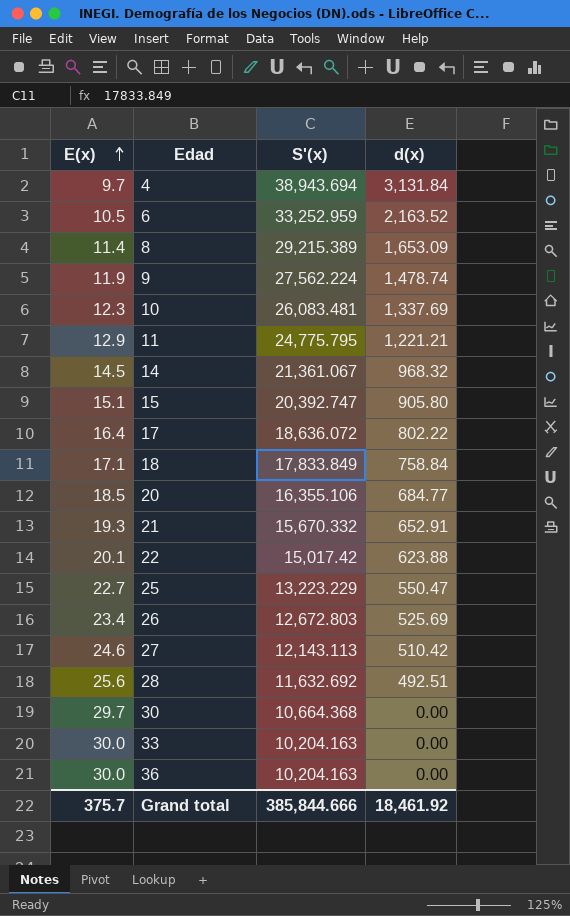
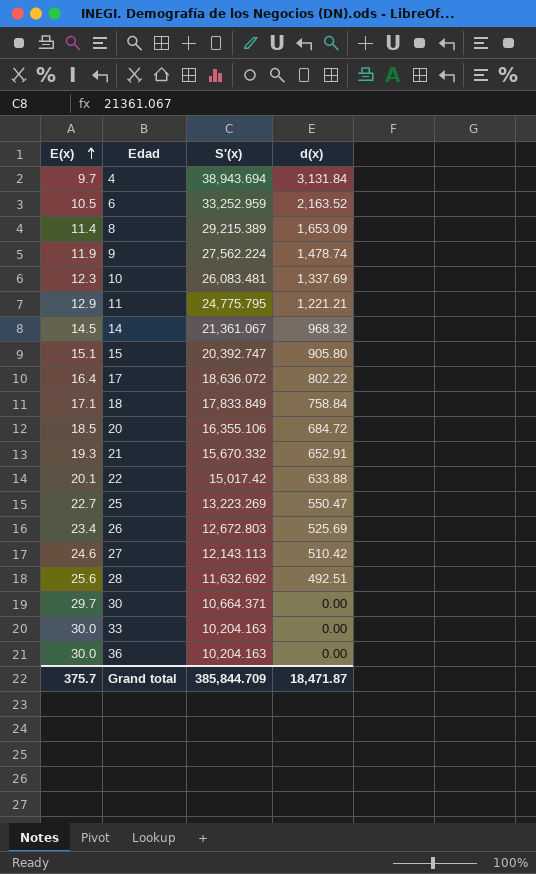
20 | d(x): 684.77 -> 684.72
22 | d(x): 623.88 -> 633.88
25 | S'(x): 13,223.229 -> 13,223.269
30 | S'(x): 10,664.368 -> 10,664.371
Grand total | S'(x): 385,844.666 -> 385,844.709
Grand total | d(x): 18,461.92 -> 18,471.87

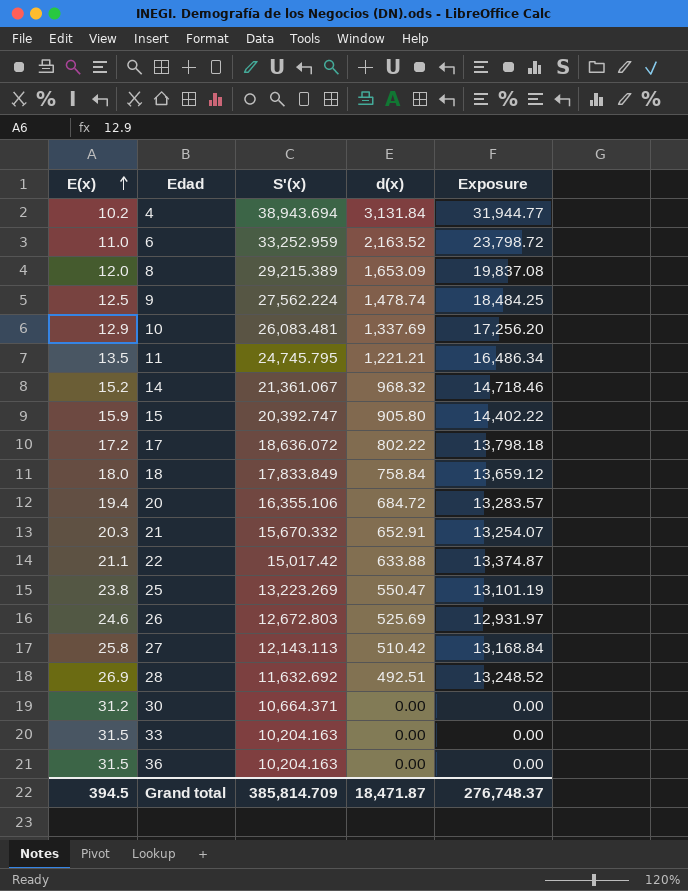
column Exposure | formula: none -> [E(x)] * [d(x)]
4 | E(x): 9.7 -> 10.2
6 | E(x): 10.5 -> 11.0
8 | E(x): 11.4 -> 12.0
9 | E(x): 11.9 -> 12.5
10 | E(x): 12.3 -> 12.9
11 | E(x): 12.9 -> 13.5
11 | S'(x): 24,775.795 -> 24,745.795
14 | E(x): 14.5 -> 15.2
15 | E(x): 15.1 -> 15.9
17 | E(x): 16.4 -> 17.2
18 | E(x): 17.1 -> 18.0
20 | E(x): 18.5 -> 19.4
21 | E(x): 19.3 -> 20.3
22 | E(x): 20.1 -> 21.1
25 | E(x): 22.7 -> 23.8
26 | E(x): 23.4 -> 24.6
27 | E(x): 24.6 -> 25.8
28 | E(x): 25.6 -> 26.9
30 | E(x): 29.7 -> 31.2
33 | E(x): 30.0 -> 31.5
36 | E(x): 30.0 -> 31.5
Grand total | E(x): 375.7 -> 394.5
Grand total | S'(x): 385,844.709 -> 385,814.709

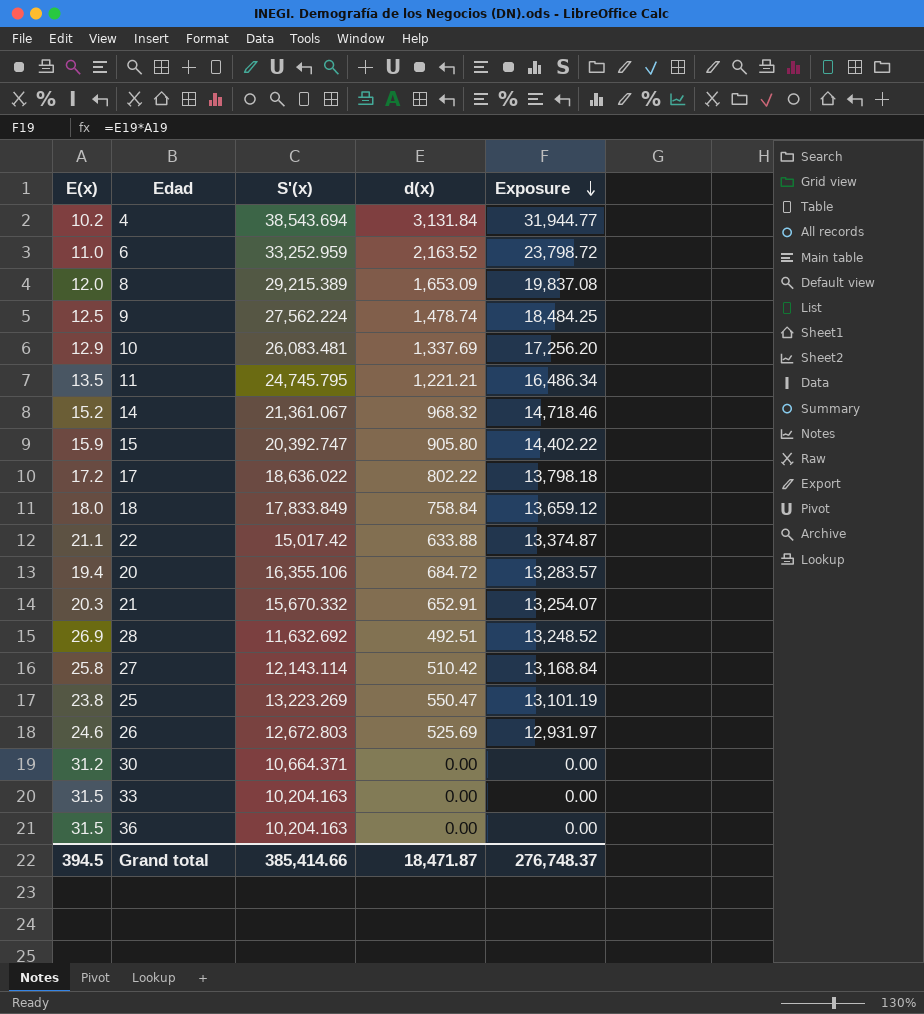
row order: E(x) ascending -> Exposure descending
4 | S'(x): 38,943.694 -> 38,543.694
17 | S'(x): 18,636.072 -> 18,636.022
27 | S'(x): 12,143.113 -> 12,143.114
Grand total | S'(x): 385,814.709 -> 385,414.66

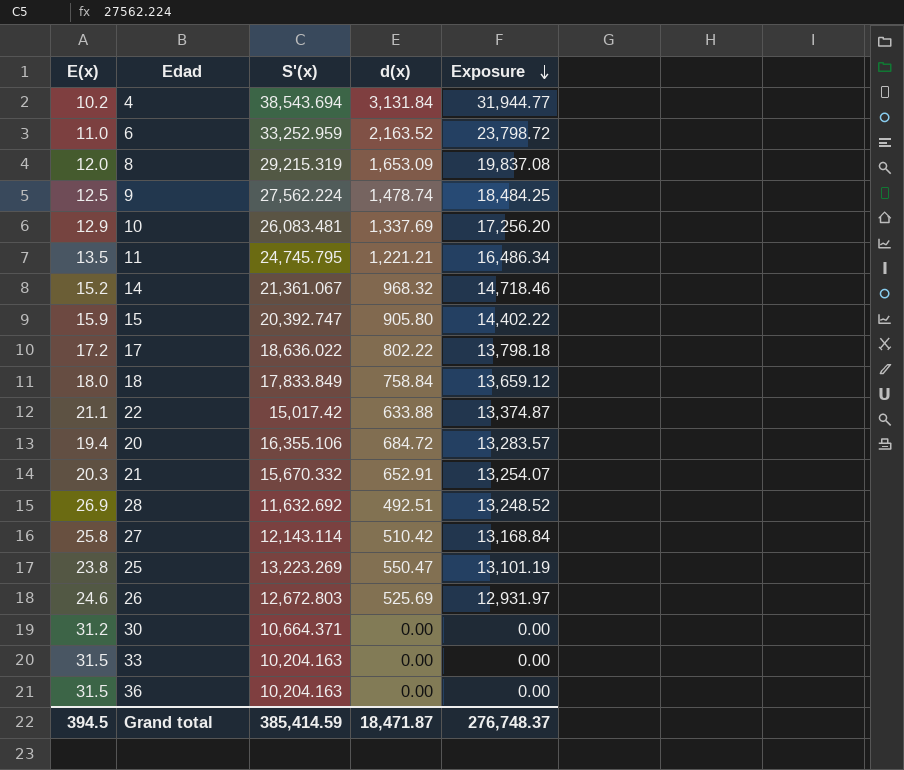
8 | S'(x): 29,215.389 -> 29,215.319
Grand total | S'(x): 385,414.66 -> 385,414.59

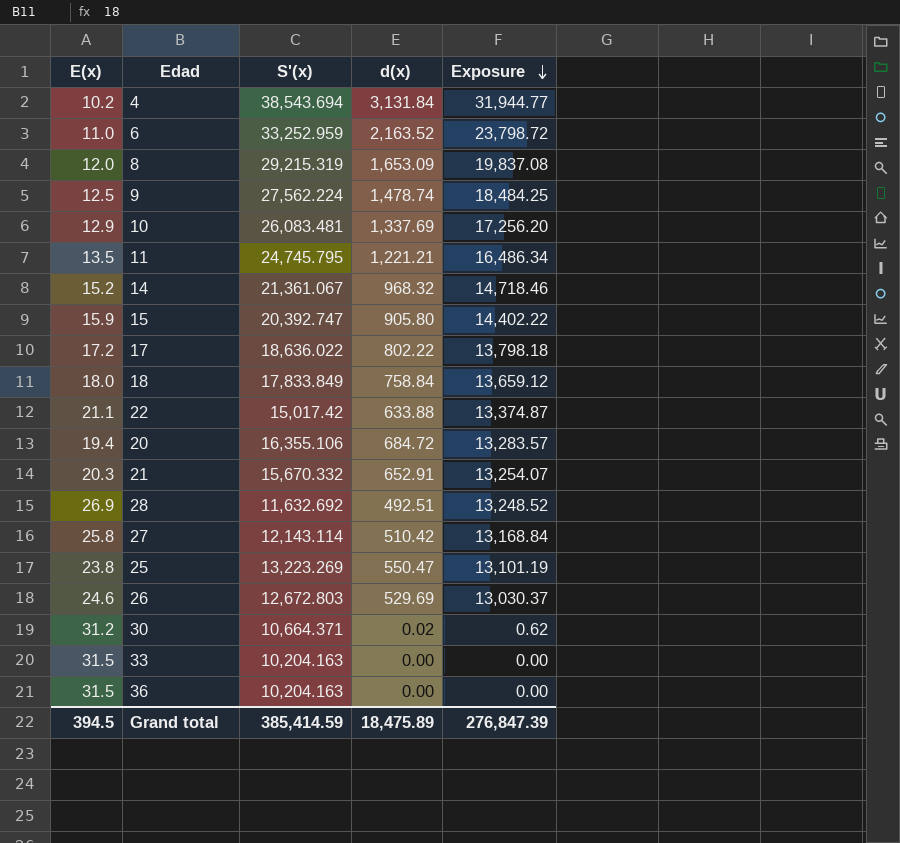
26 | d(x): 525.69 -> 529.69
26 | Exposure: 12,931.97 -> 13,030.37
30 | d(x): 0.00 -> 0.02
30 | Exposure: 0.00 -> 0.62
Grand total | d(x): 18,471.87 -> 18,475.89
Grand total | Exposure: 276,748.37 -> 276,847.39

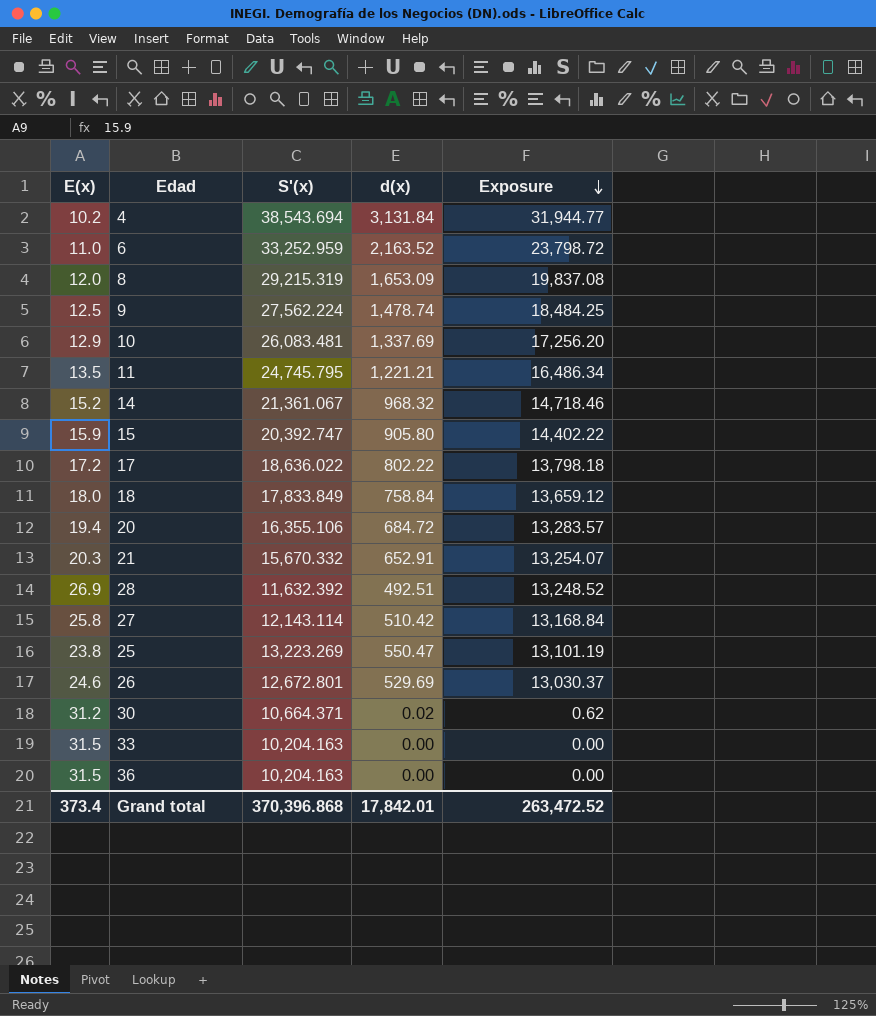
row 22: 21.1 | 15,017.42 | 633.88 | 13,374.87 -> none
28 | S'(x): 11,632.692 -> 11,632.392
26 | S'(x): 12,672.803 -> 12,672.801
Grand total | E(x): 394.5 -> 373.4
Grand total | S'(x): 385,414.59 -> 370,396.868
Grand total | d(x): 18,475.89 -> 17,842.01
Grand total | Exposure: 276,847.39 -> 263,472.52

